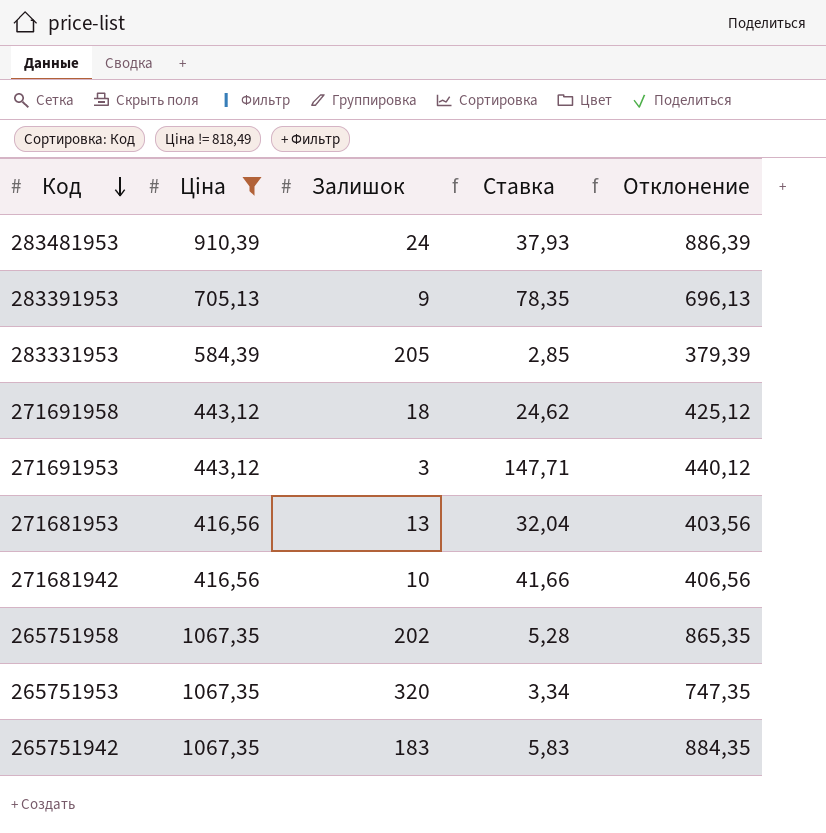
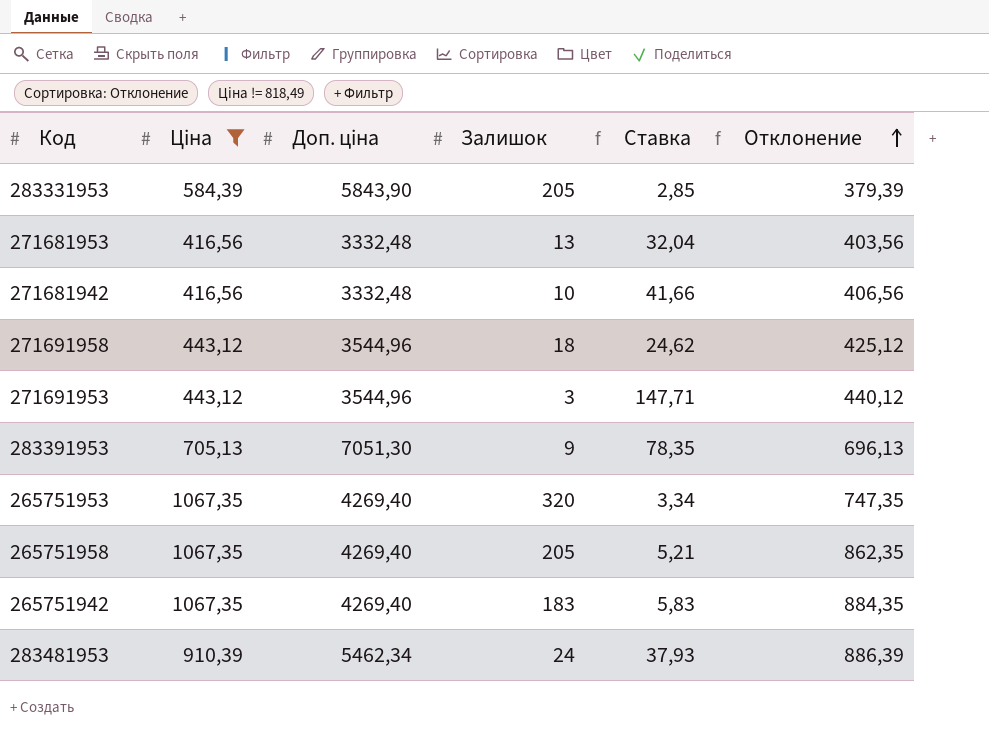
row order: Код descending -> Отклонение ascending
column Доп. ціна | position: none -> 3
265751958 | Залишок: 202 -> 205
265751958 | Ставка: 5,28 -> 5,21
265751958 | Отклонение: 865,35 -> 862,35

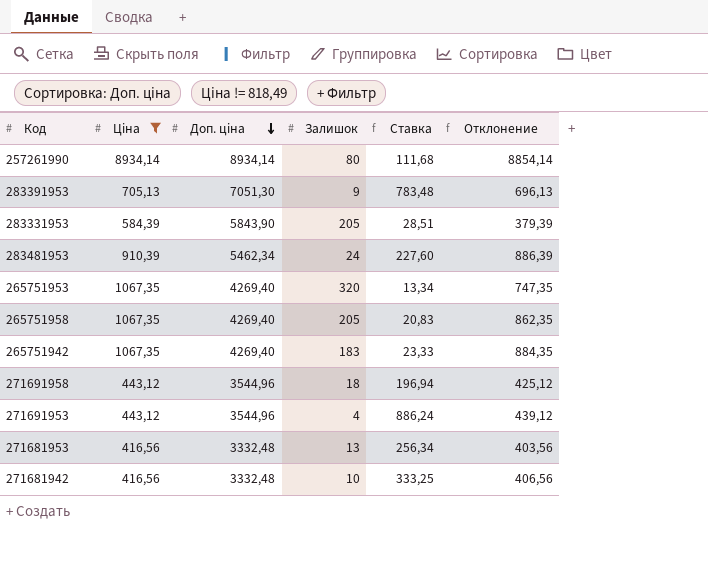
row order: Отклонение ascending -> Доп. ціна descending
column Ставка | formula: [Ціна] / [Залишок] -> [Доп. ціна] / [Залишок]
row 257261990: none -> 8934,14 | 8934,14 | 80 | 111,68 | 8854,14
271691953 | Залишок: 3 -> 4
271691953 | Отклонение: 440,12 -> 439,12

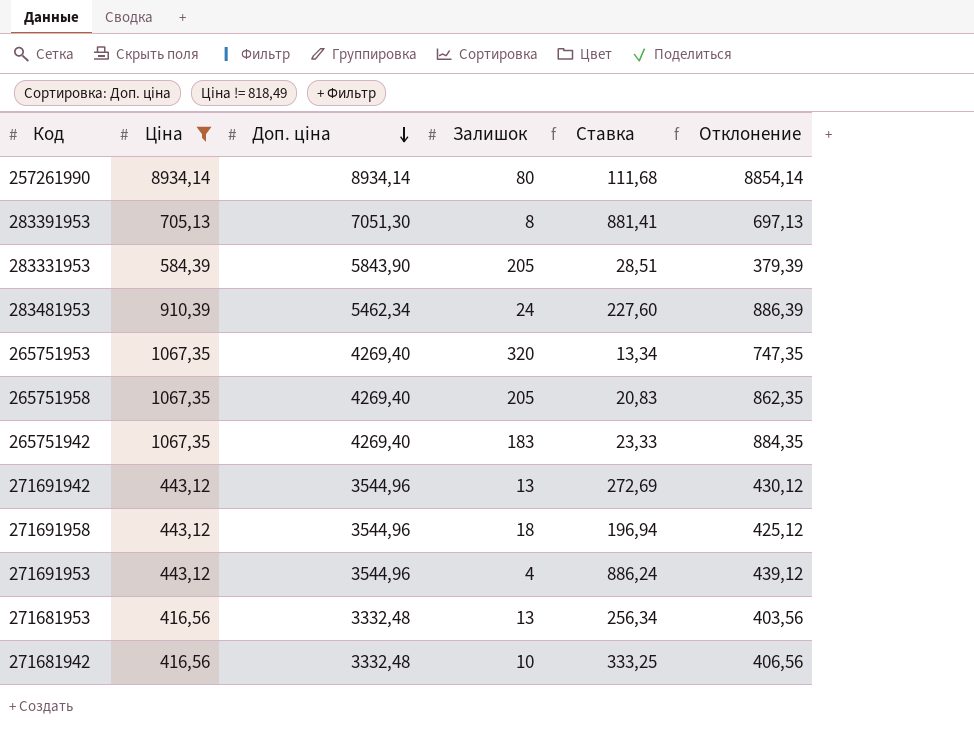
283391953 | Залишок: 9 -> 8
283391953 | Ставка: 783,48 -> 881,41
283391953 | Отклонение: 696,13 -> 697,13
row 271691942: none -> 443,12 | 3544,96 | 13 | 272,69 | 430,12

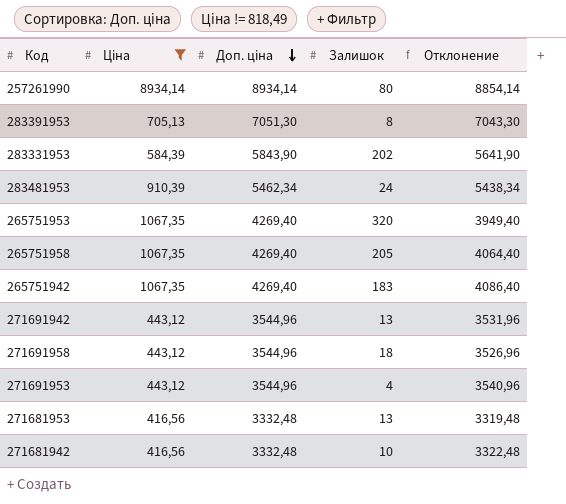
column Ставка | formula: [Доп. ціна] / [Залишок] -> none
column Отклонение | formula: [Ціна] - [Залишок] -> [Доп. ціна] - [Залишок]
283331953 | Залишок: 205 -> 202

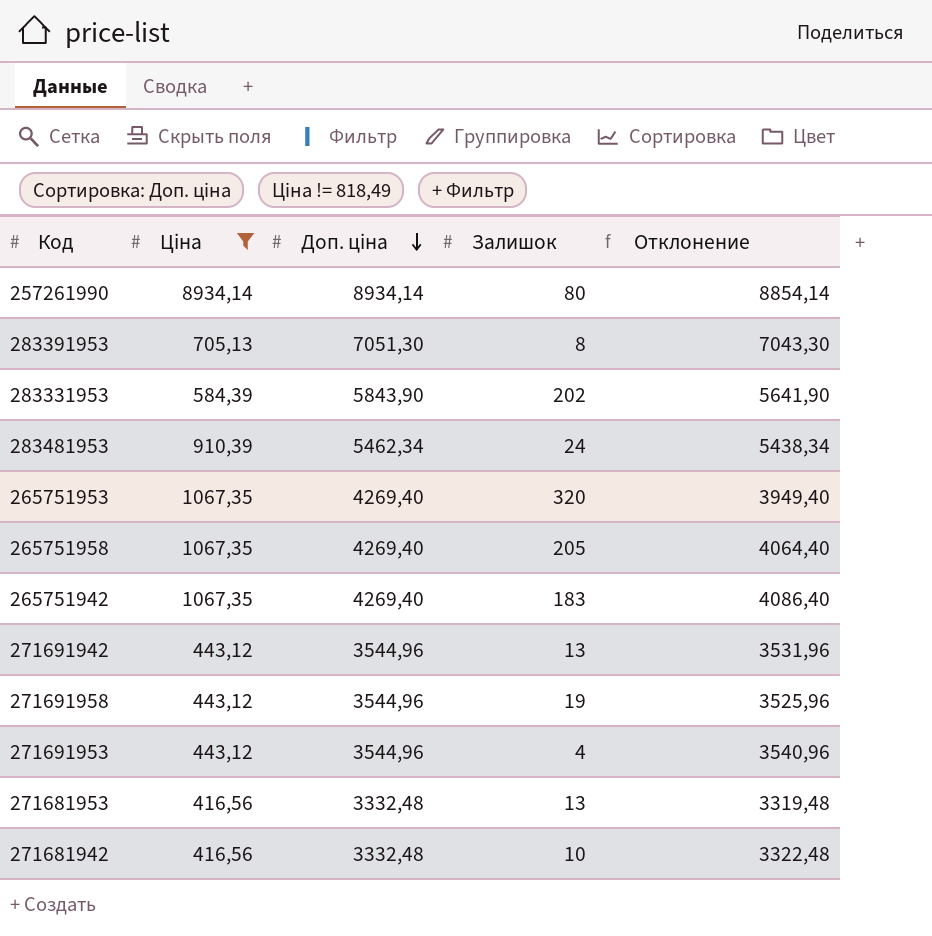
271691958 | Залишок: 18 -> 19
271691958 | Отклонение: 3526,96 -> 3525,96

